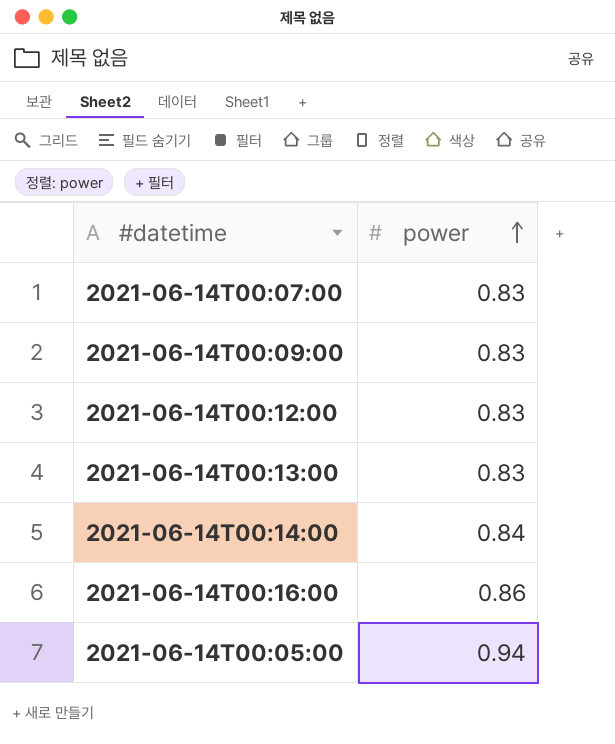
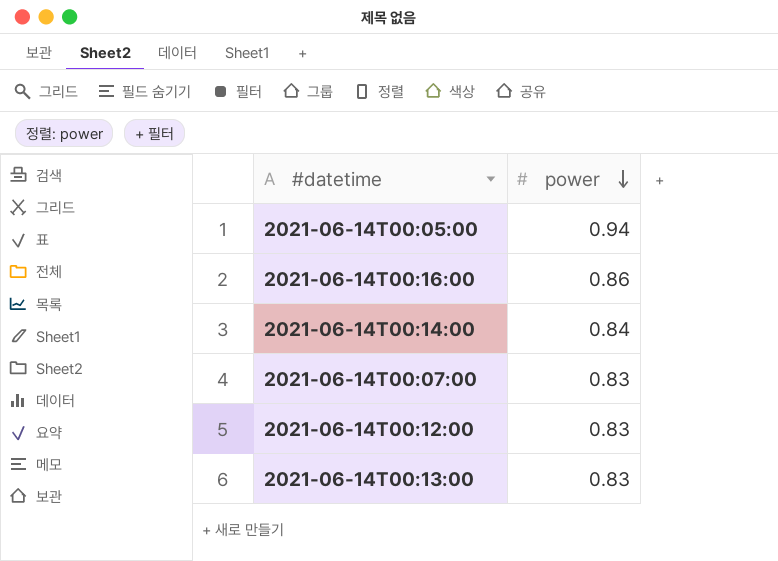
row order: power ascending -> power descending
row 2021-06-14T00:09:00: 0.83 -> none

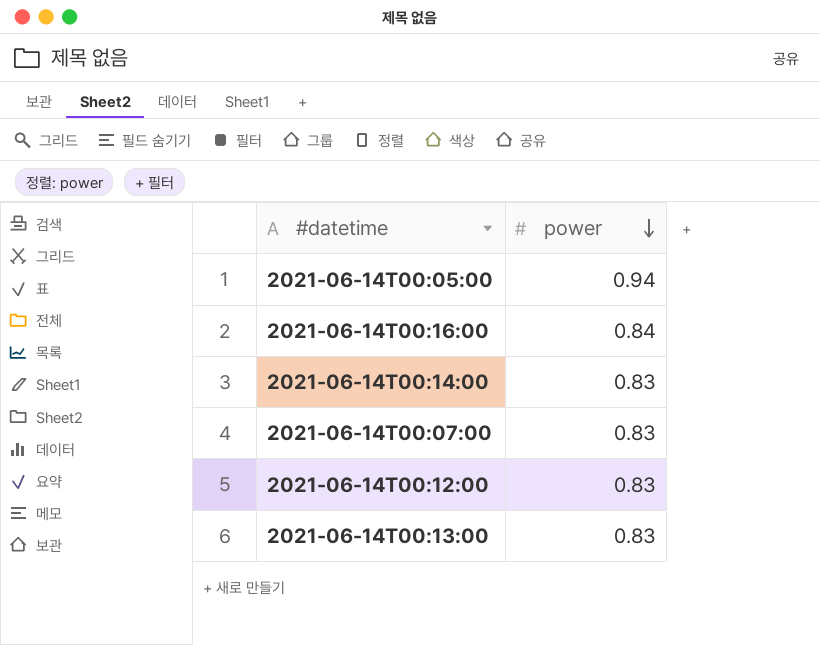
2021-06-14T00:16:00 | power: 0.86 -> 0.84
2021-06-14T00:14:00 | power: 0.84 -> 0.83

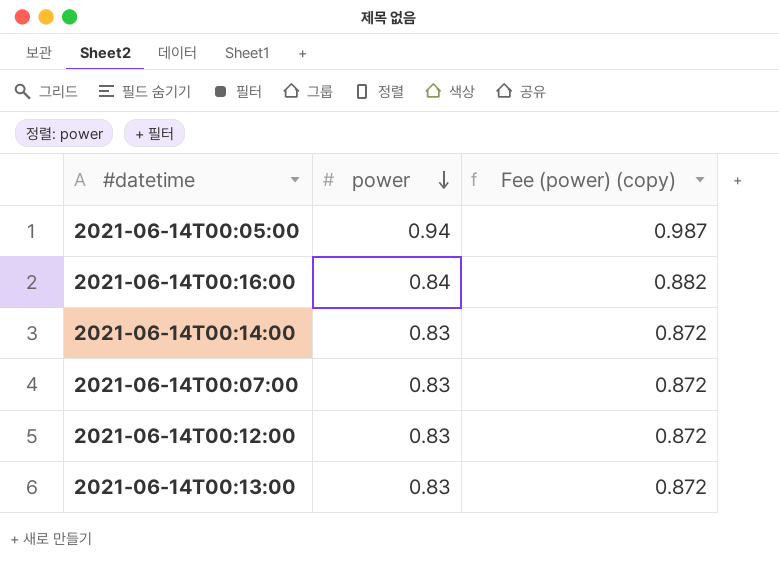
column Fee (power) (copy) | formula: none -> [power] * 1.05

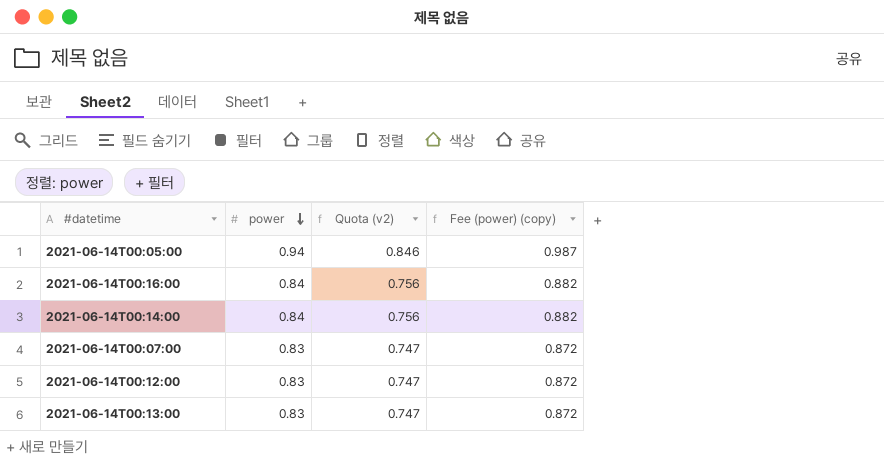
column Quota (v2) | formula: none -> [power] * 0.9
2021-06-14T00:14:00 | power: 0.83 -> 0.84
2021-06-14T00:14:00 | Fee (power) (copy): 0.872 -> 0.882

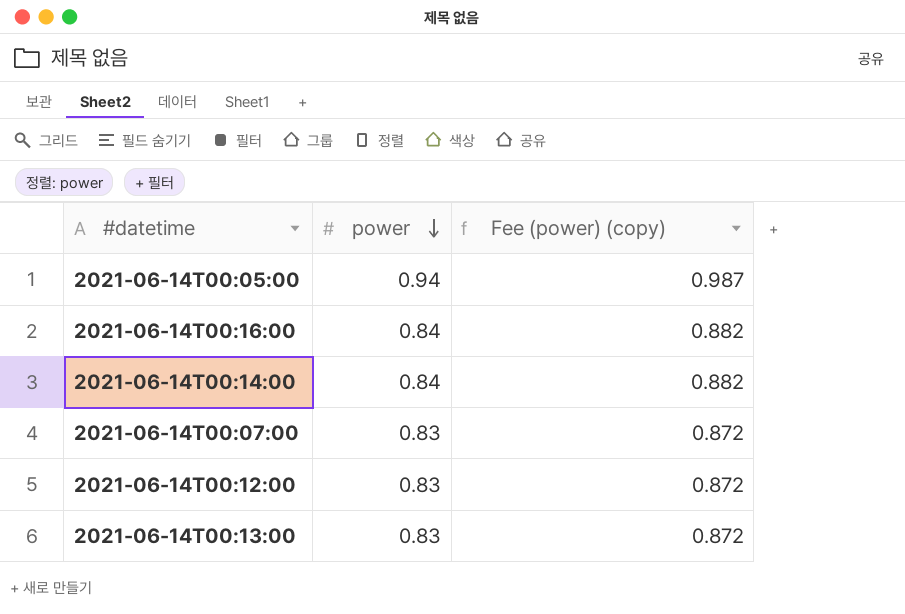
column Quota (v2) | formula: [power] * 0.9 -> none

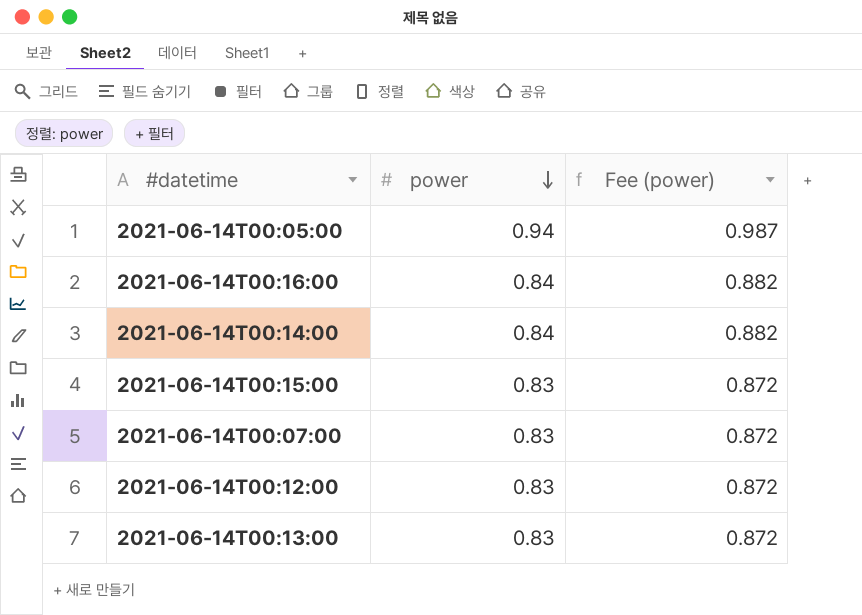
column name: Fee (power) (copy) -> Fee (power)
row 2021-06-14T00:15:00: none -> 0.83 | 0.872

